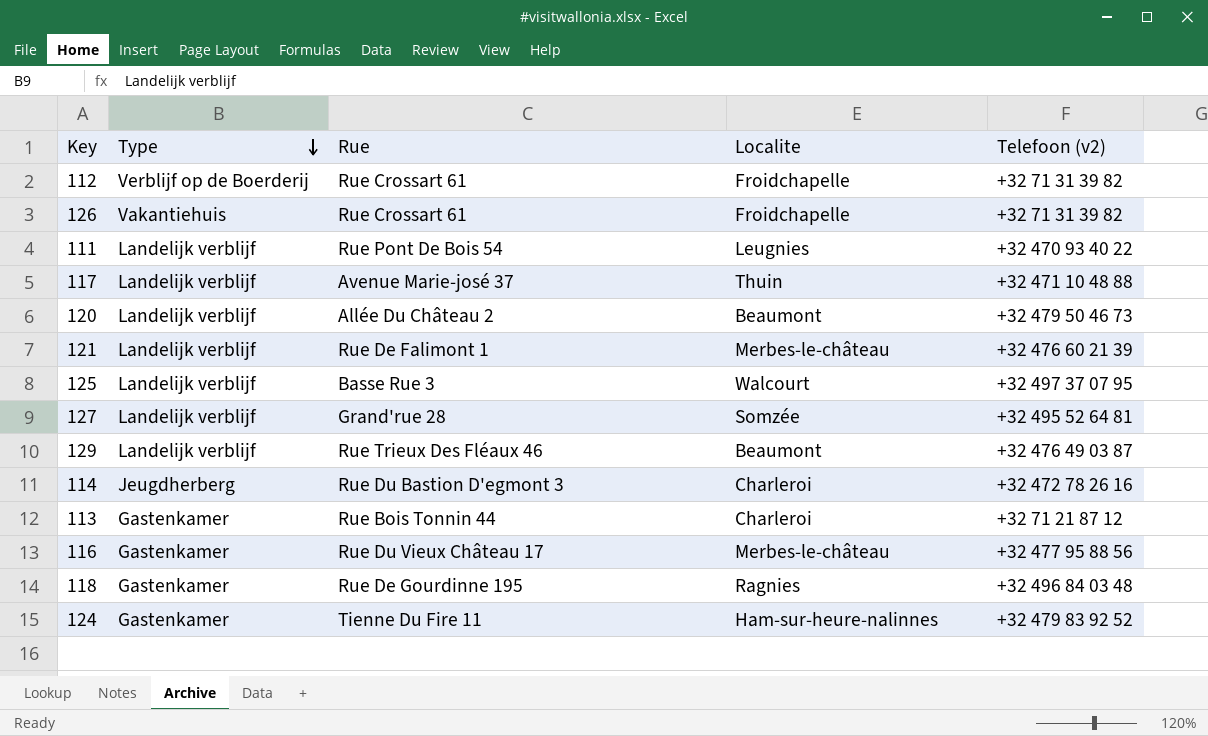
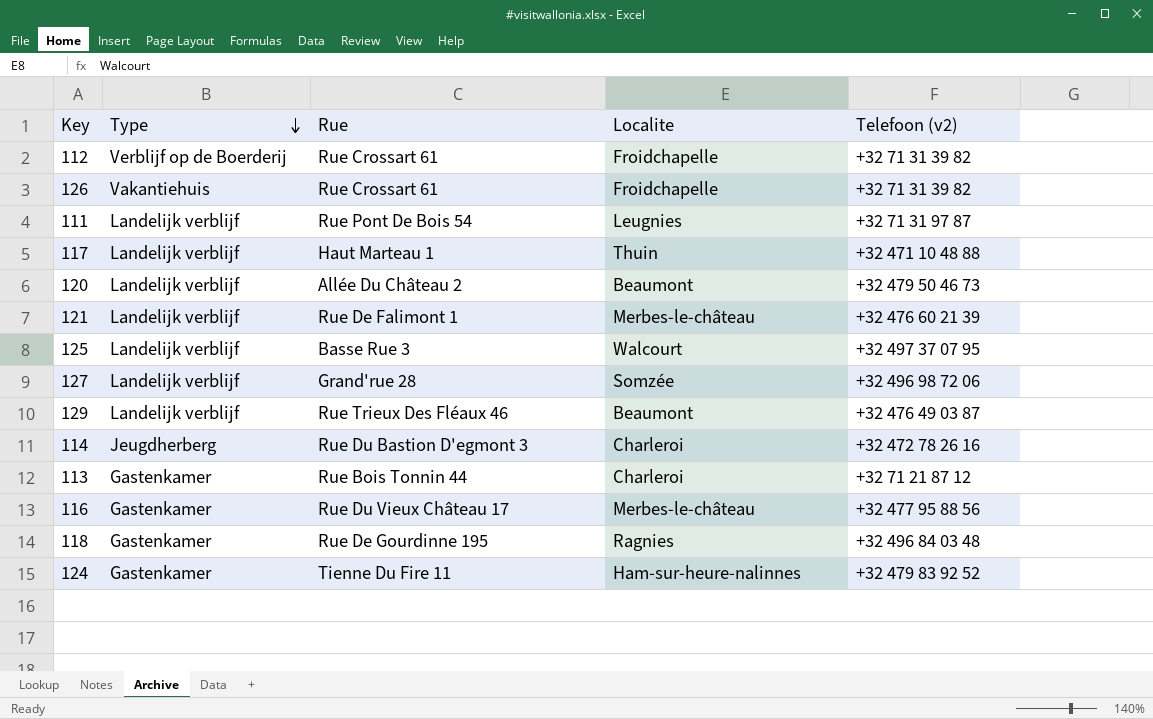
111 | Telefoon (v2): +32 470 93 40 22 -> +32 71 31 97 87
117 | Rue: Avenue Marie-josé 37 -> Haut Marteau 1
127 | Telefoon (v2): +32 495 52 64 81 -> +32 496 98 72 06

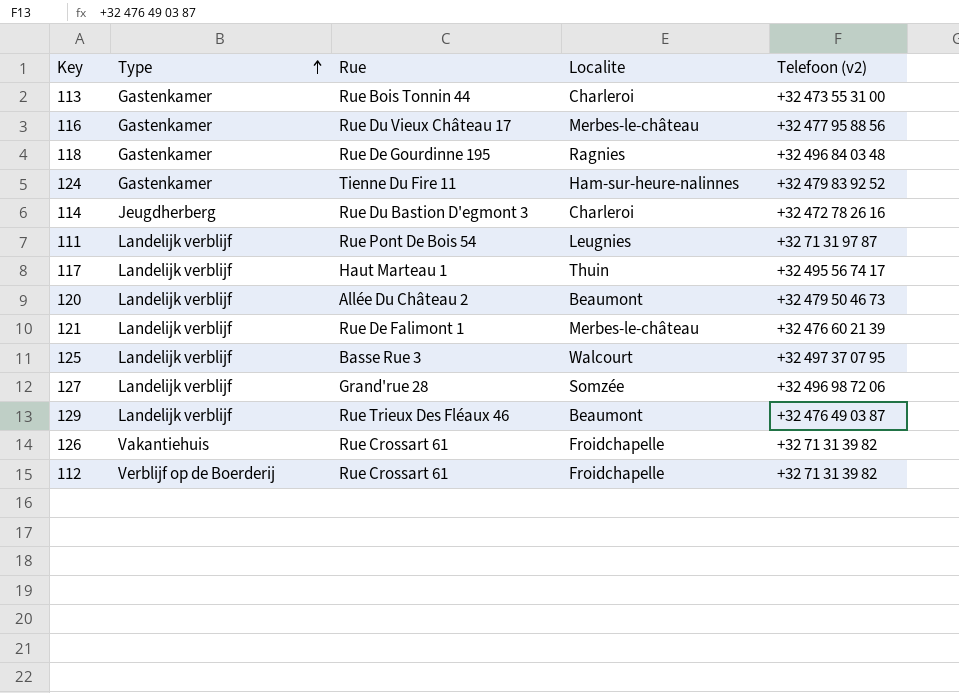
row order: Type descending -> Type ascending
113 | Telefoon (v2): +32 71 21 87 12 -> +32 473 55 31 00
117 | Telefoon (v2): +32 471 10 48 88 -> +32 495 56 74 17

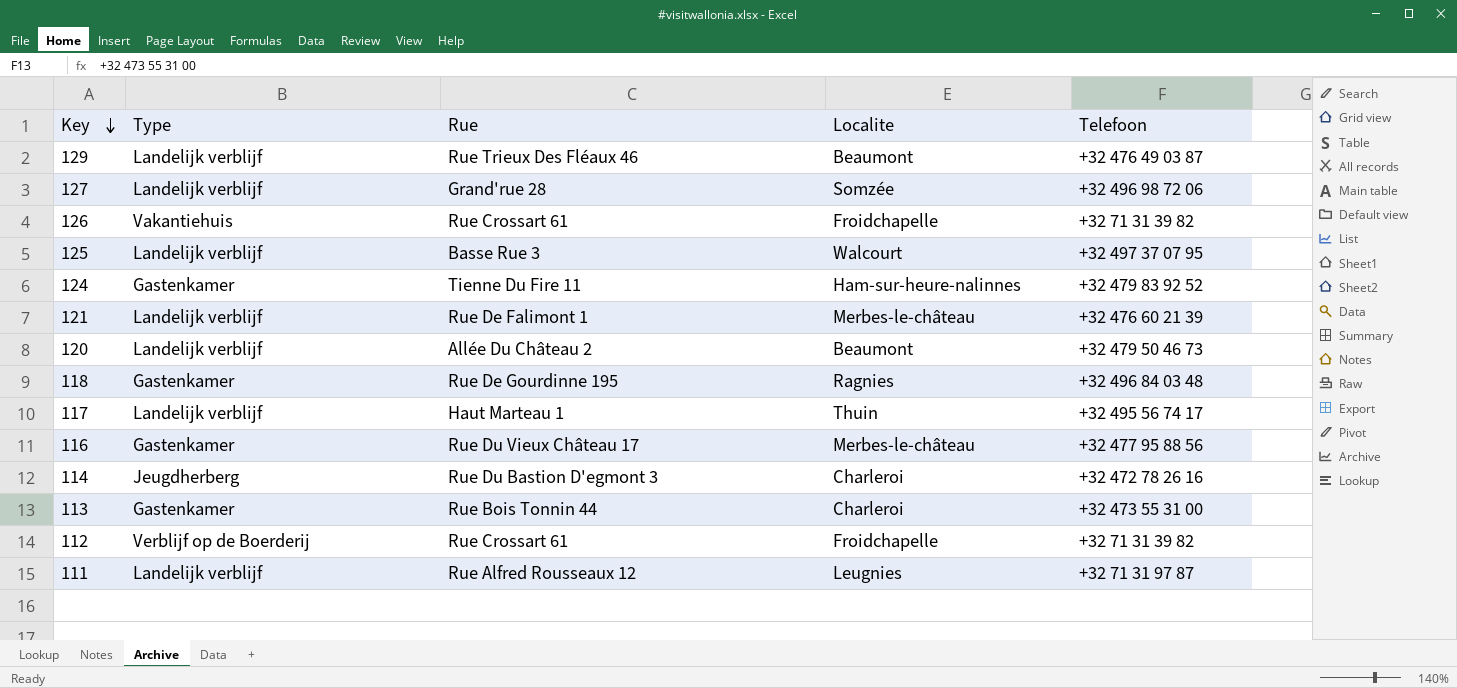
row order: Type ascending -> Key descending
column name: Telefoon (v2) -> Telefoon
111 | Rue: Rue Pont De Bois 54 -> Rue Alfred Rousseaux 12

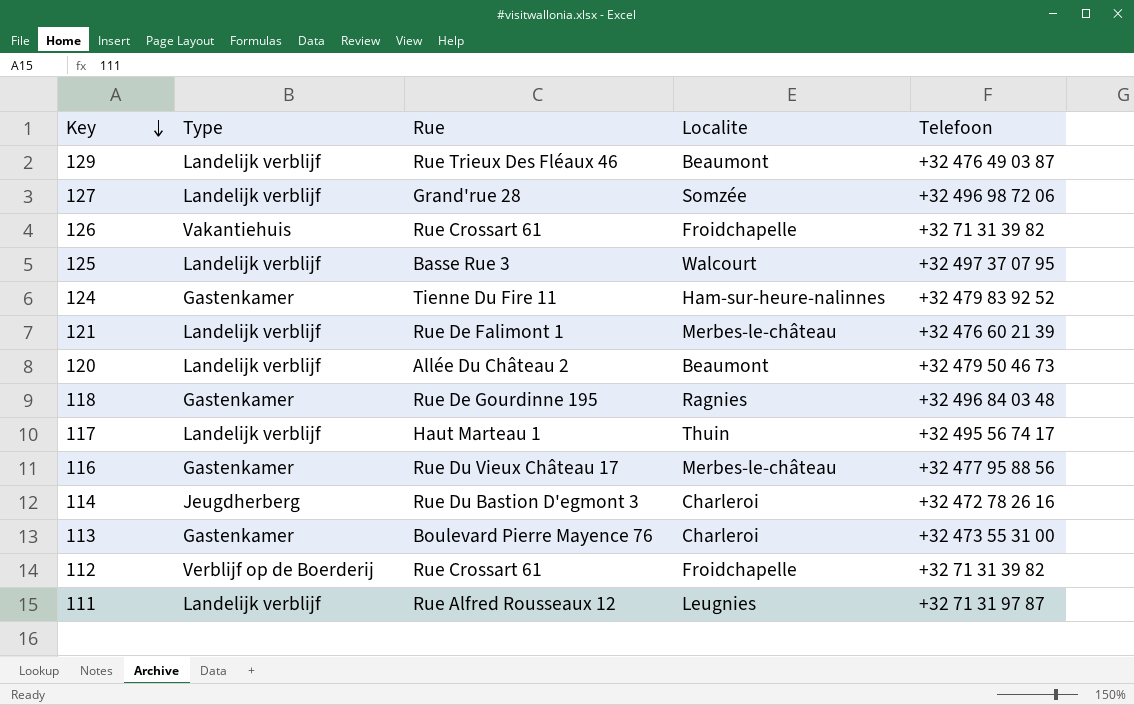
113 | Rue: Rue Bois Tonnin 44 -> Boulevard Pierre Mayence 76

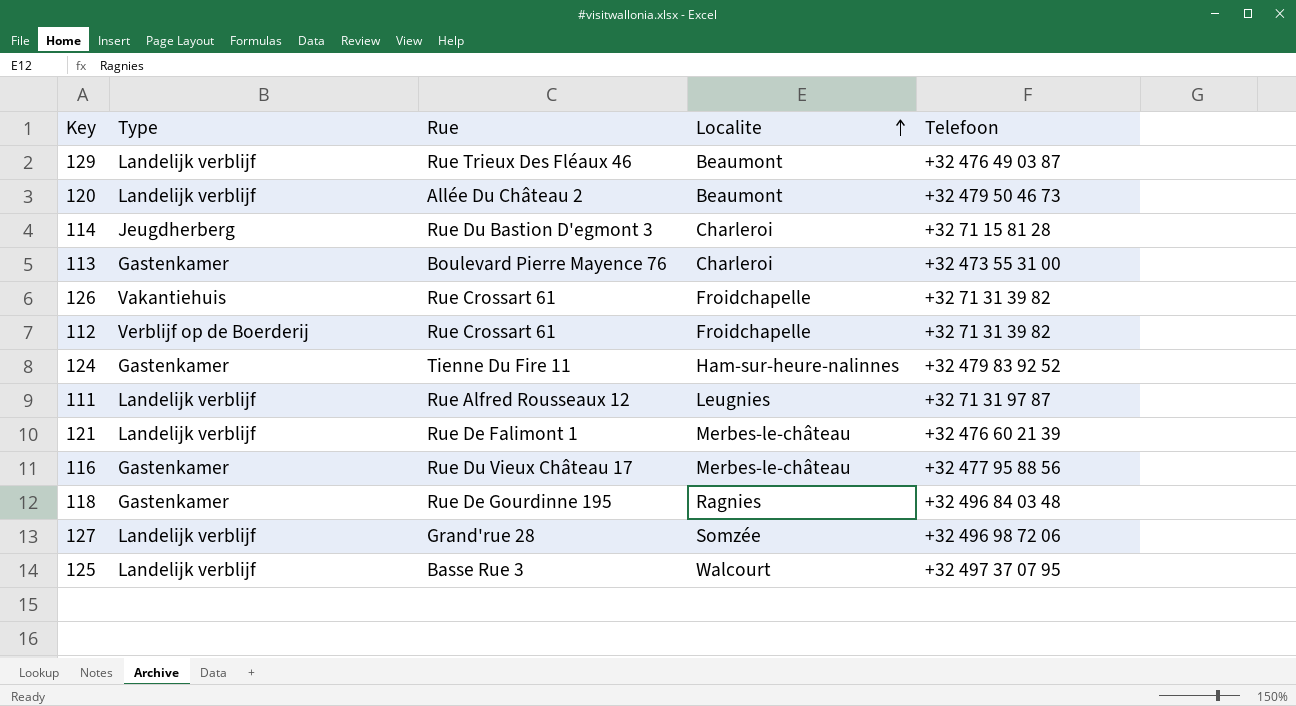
row order: Key descending -> Localite ascending
row 117: Landelijk verblijf | Haut Marteau 1 | Thuin | +32 495 56 74 17 -> none
114 | Telefoon: +32 472 78 26 16 -> +32 71 15 81 28

